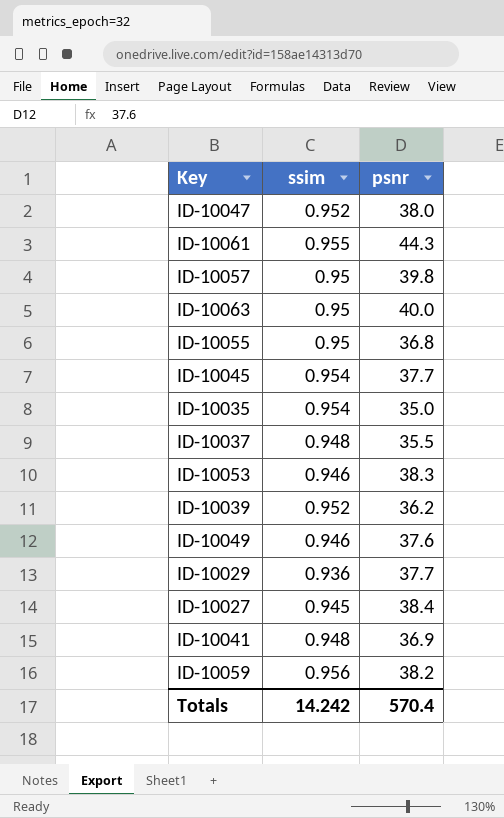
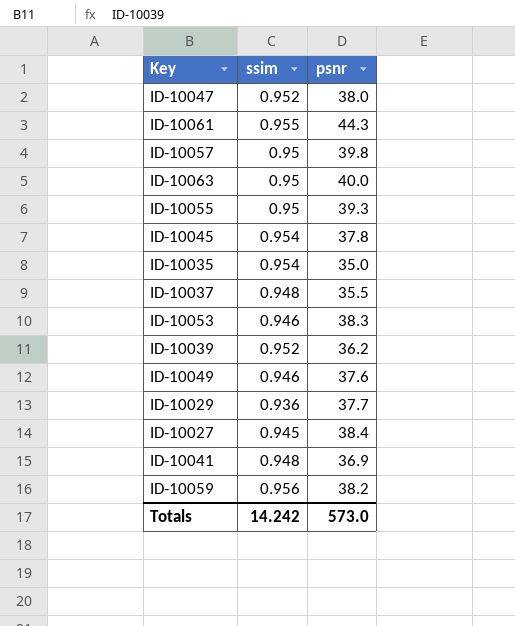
ID-10055 | psnr: 36.8 -> 39.3
ID-10045 | psnr: 37.7 -> 37.8
Totals | psnr: 570.4 -> 573.0

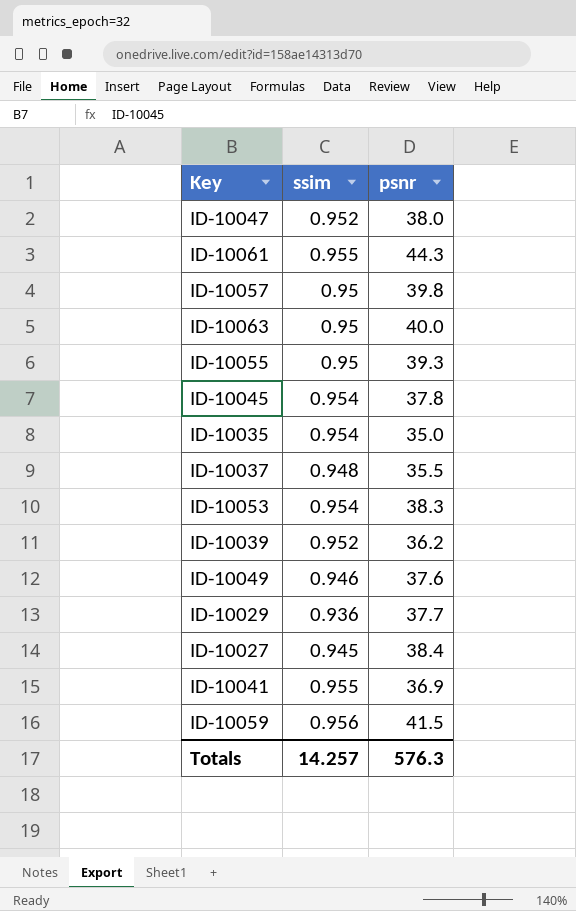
ID-10053 | ssim: 0.946 -> 0.954
ID-10041 | ssim: 0.948 -> 0.955
ID-10059 | psnr: 38.2 -> 41.5
Totals | ssim: 14.242 -> 14.257
Totals | psnr: 573.0 -> 576.3

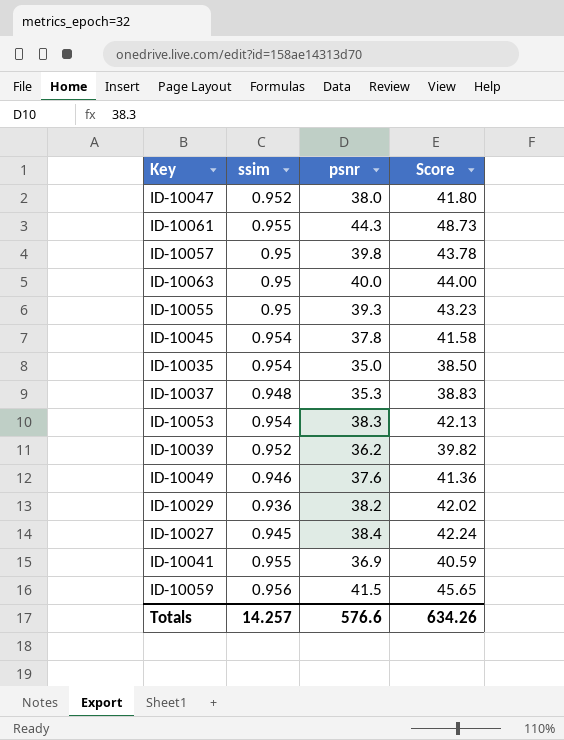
column Score | formula: none -> [psnr] * 1.1
ID-10037 | psnr: 35.5 -> 35.3
ID-10029 | psnr: 37.7 -> 38.2
Totals | psnr: 576.3 -> 576.6

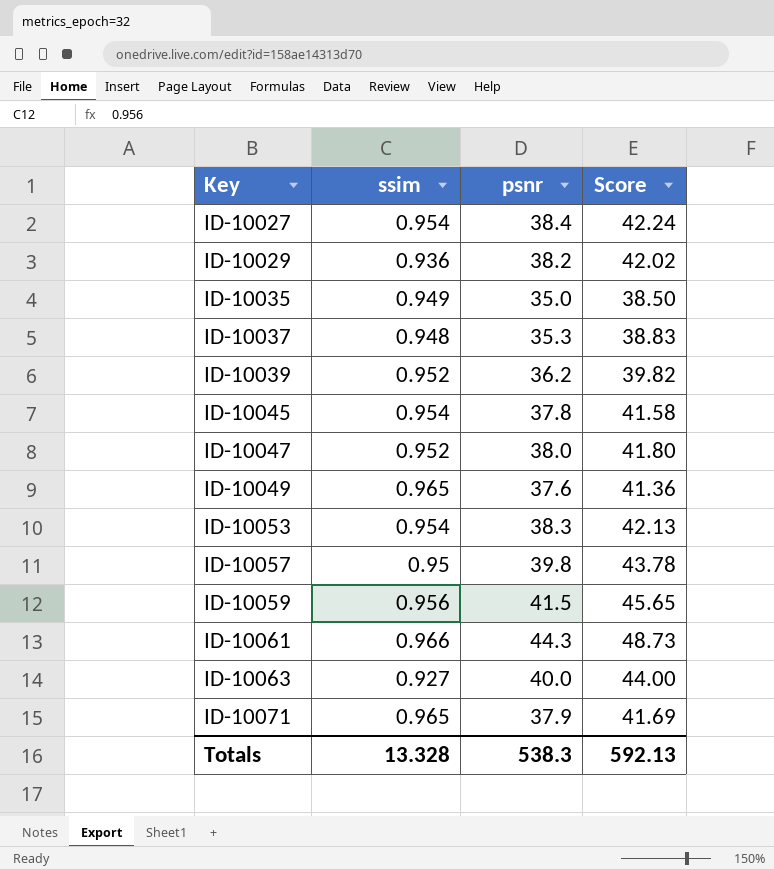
row order: none -> Key ascending
row ID-10055: 0.95 | 39.3 | 43.23 -> none
row ID-10041: 0.955 | 36.9 | 40.59 -> none
ID-10027 | ssim: 0.945 -> 0.954
ID-10035 | ssim: 0.954 -> 0.949
ID-10049 | ssim: 0.946 -> 0.965
ID-10061 | ssim: 0.955 -> 0.966
ID-10063 | ssim: 0.95 -> 0.927
row ID-10071: none -> 0.965 | 37.9 | 41.69
Totals | ssim: 14.257 -> 13.328
Totals | psnr: 576.6 -> 538.3
Totals | Score: 634.26 -> 592.13

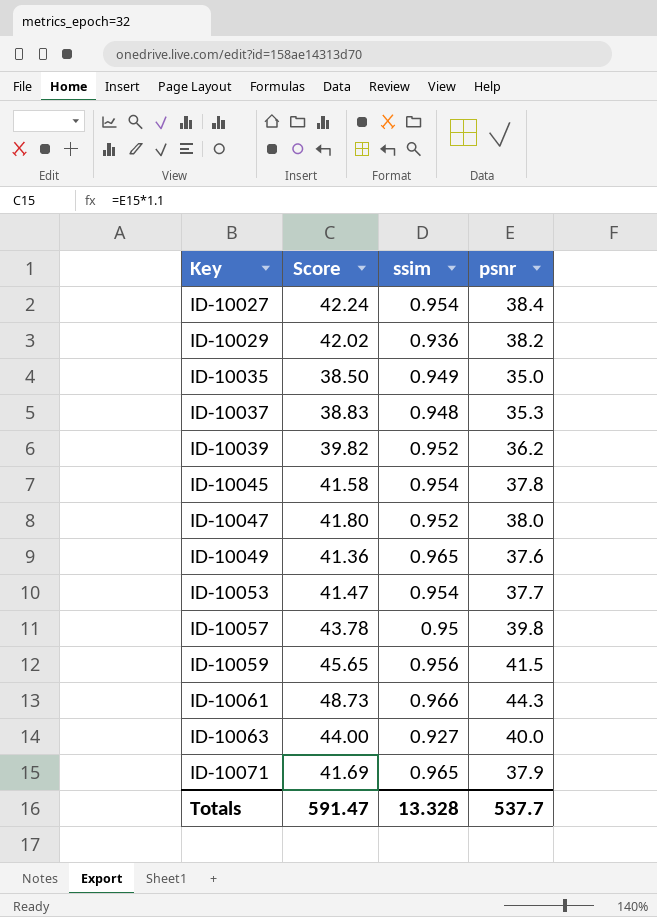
column Score | position: 4 -> 2
ID-10053 | Score: 42.13 -> 41.47
ID-10053 | psnr: 38.3 -> 37.7
Totals | Score: 592.13 -> 591.47
Totals | psnr: 538.3 -> 537.7

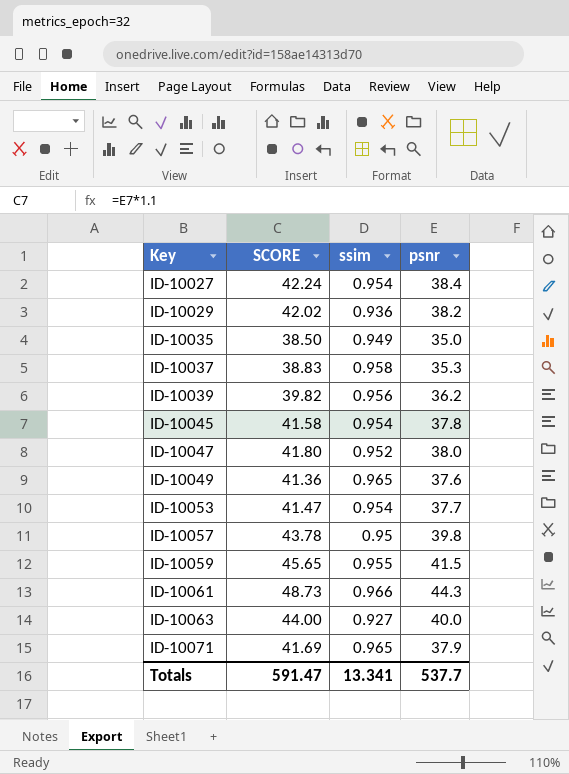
column name: Score -> SCORE
ID-10037 | ssim: 0.948 -> 0.958
ID-10039 | ssim: 0.952 -> 0.956
ID-10059 | ssim: 0.956 -> 0.955
Totals | ssim: 13.328 -> 13.341

